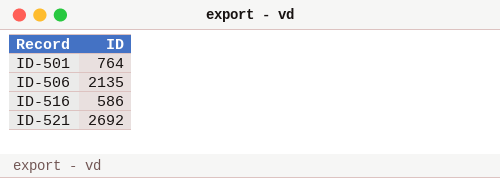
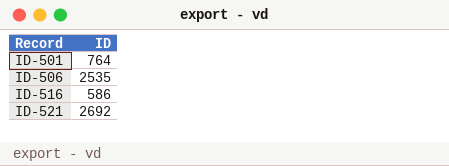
ID-506 | ID: 2135 -> 2535

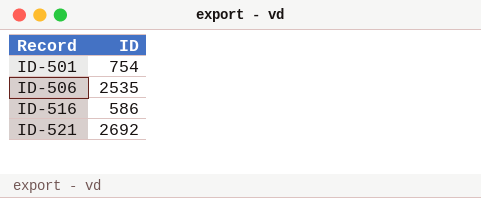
ID-501 | ID: 764 -> 754

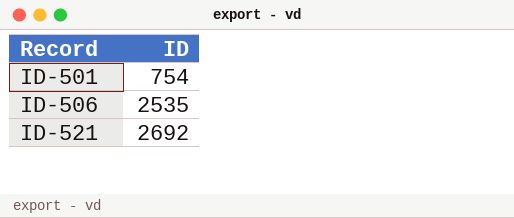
row ID-516: 586 -> none

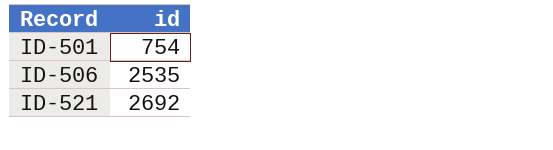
column name: ID -> id

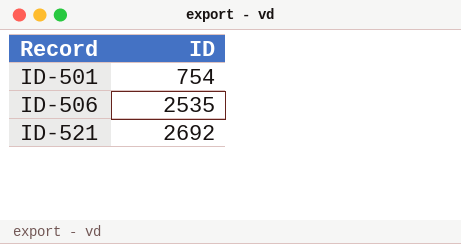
column name: id -> ID

